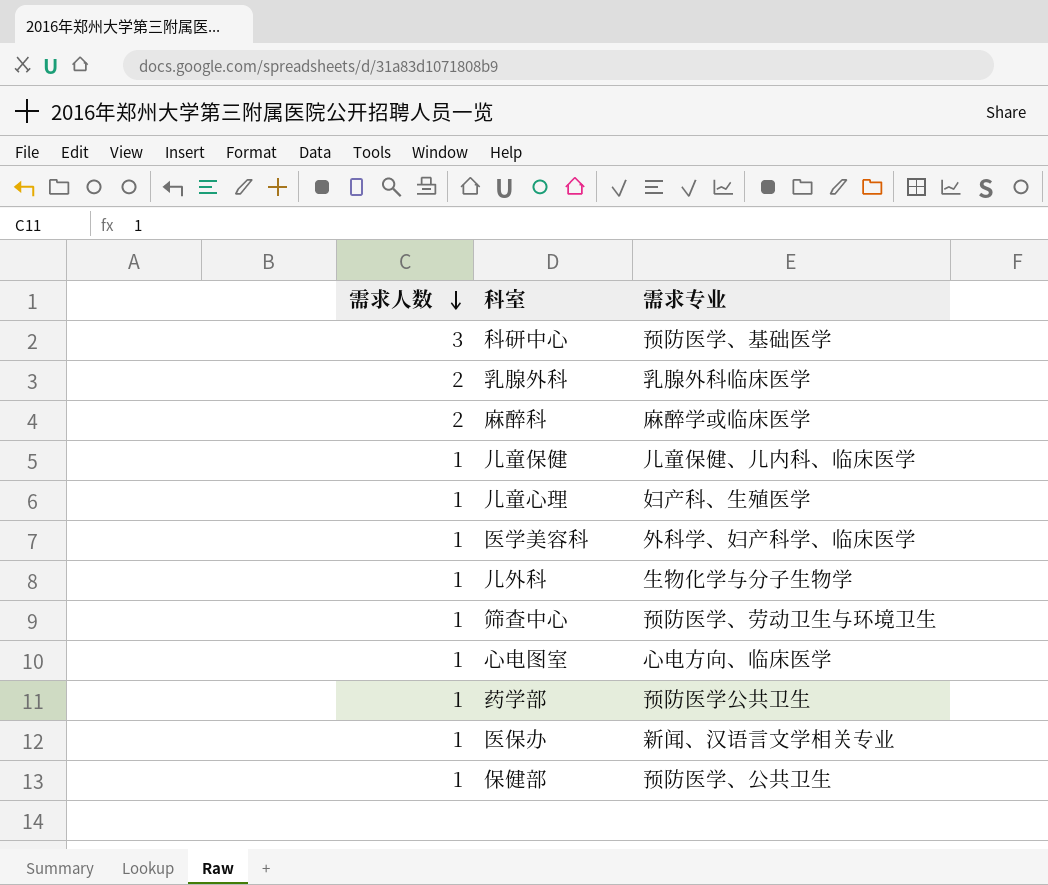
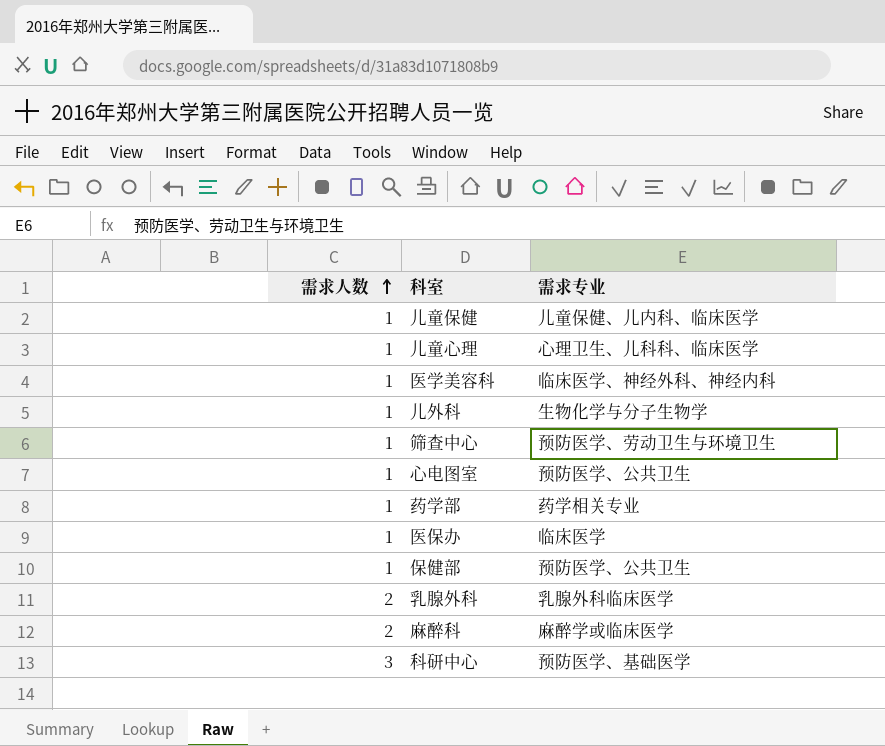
row order: 需求人数 descending -> 需求人数 ascending
儿童心理 | 需求专业: 妇产科、生殖医学 -> 心理卫生、儿科科、临床医学
医学美容科 | 需求专业: 外科学、妇产科学、临床医学 -> 临床医学、神经外科、神经内科
心电图室 | 需求专业: 心电方向、临床医学 -> 预防医学、公共卫生
药学部 | 需求专业: 预防医学公共卫生 -> 药学相关专业
医保办 | 需求专业: 新闻、汉语言文学相关专业 -> 临床医学

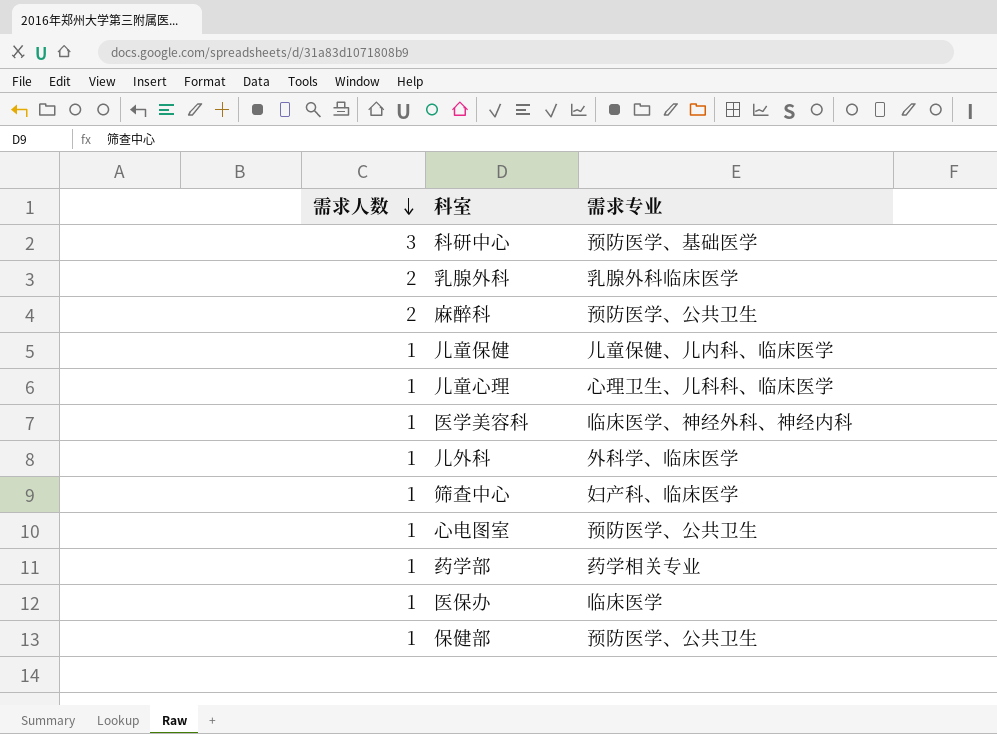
row order: 需求人数 ascending -> 需求人数 descending
麻醉科 | 需求专业: 麻醉学或临床医学 -> 预防医学、公共卫生
儿外科 | 需求专业: 生物化学与分子生物学 -> 外科学、临床医学
筛查中心 | 需求专业: 预防医学、劳动卫生与环境卫生 -> 妇产科、临床医学

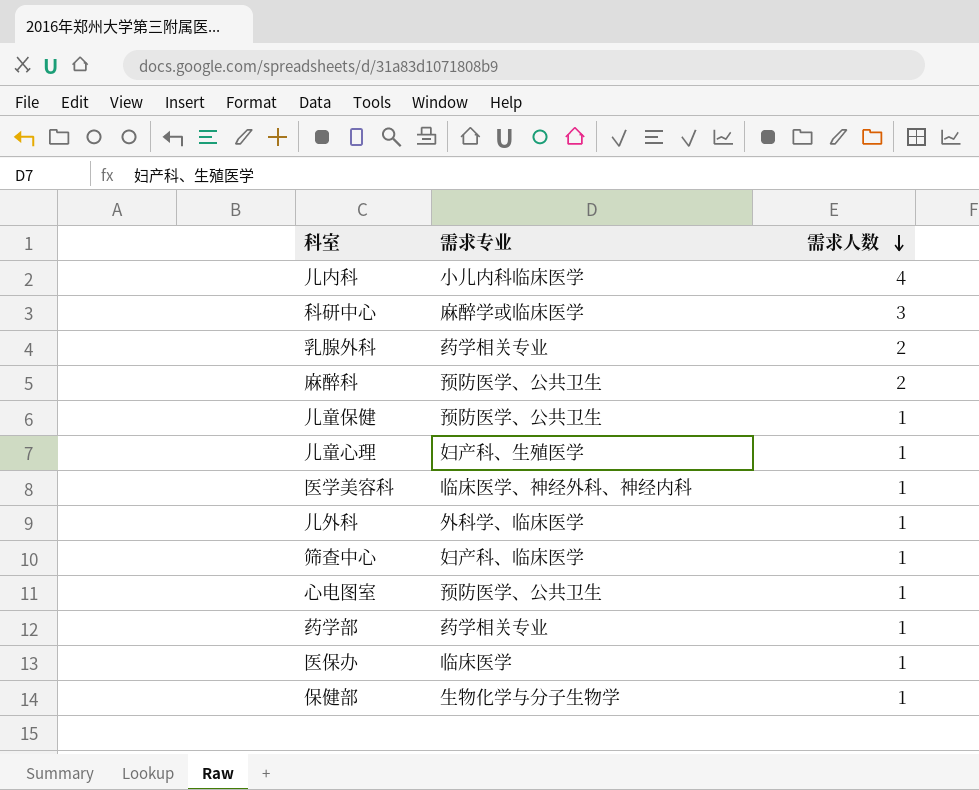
column 需求人数 | position: 1 -> 3
row 儿内科: none -> 小儿内科临床医学 | 4
科研中心 | 需求专业: 预防医学、基础医学 -> 麻醉学或临床医学
乳腺外科 | 需求专业: 乳腺外科临床医学 -> 药学相关专业
儿童保健 | 需求专业: 儿童保健、儿内科、临床医学 -> 预防医学、公共卫生
儿童心理 | 需求专业: 心理卫生、儿科科、临床医学 -> 妇产科、生殖医学
保健部 | 需求专业: 预防医学、公共卫生 -> 生物化学与分子生物学

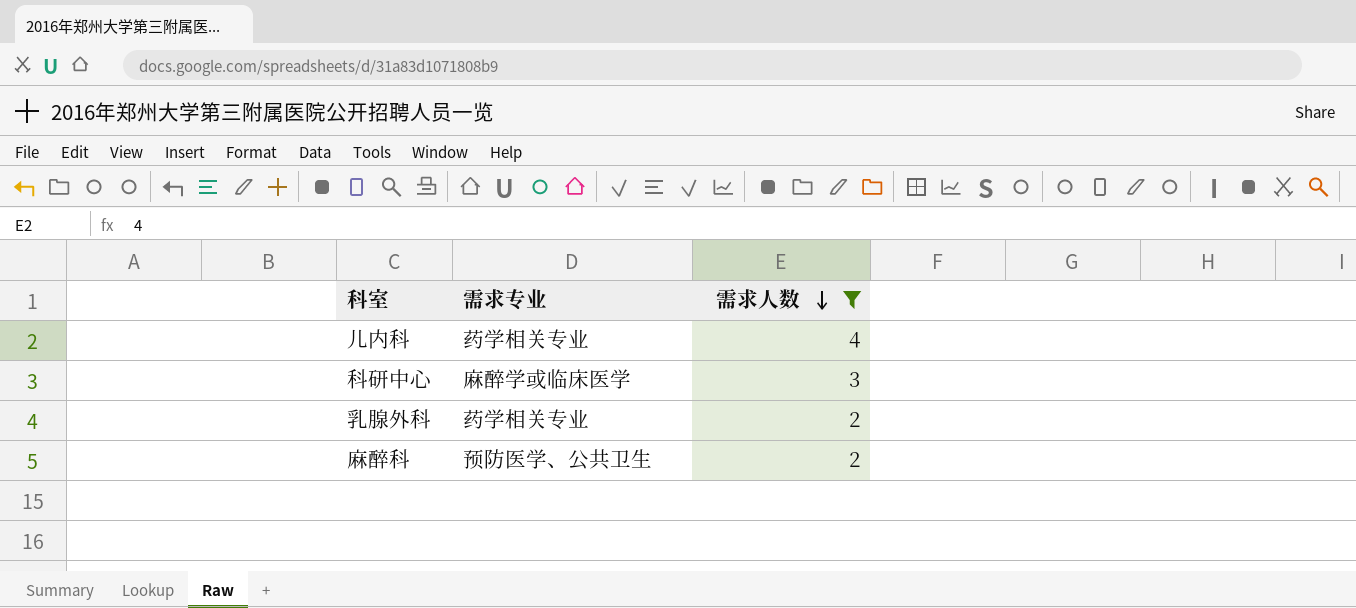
filter: none -> 需求人数 != 1
儿内科 | 需求专业: 小儿内科临床医学 -> 药学相关专业

